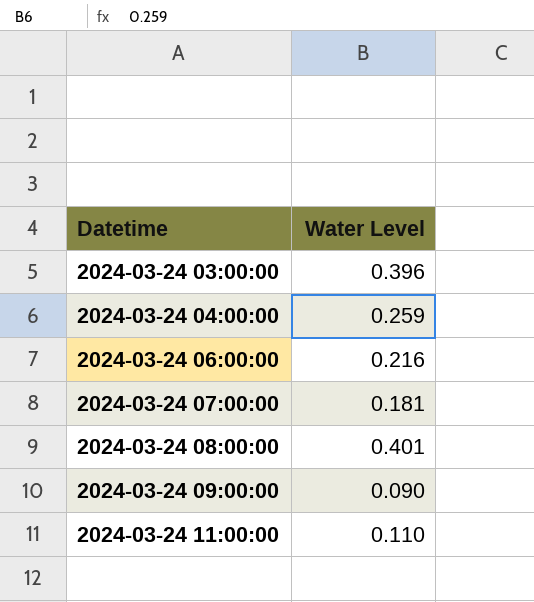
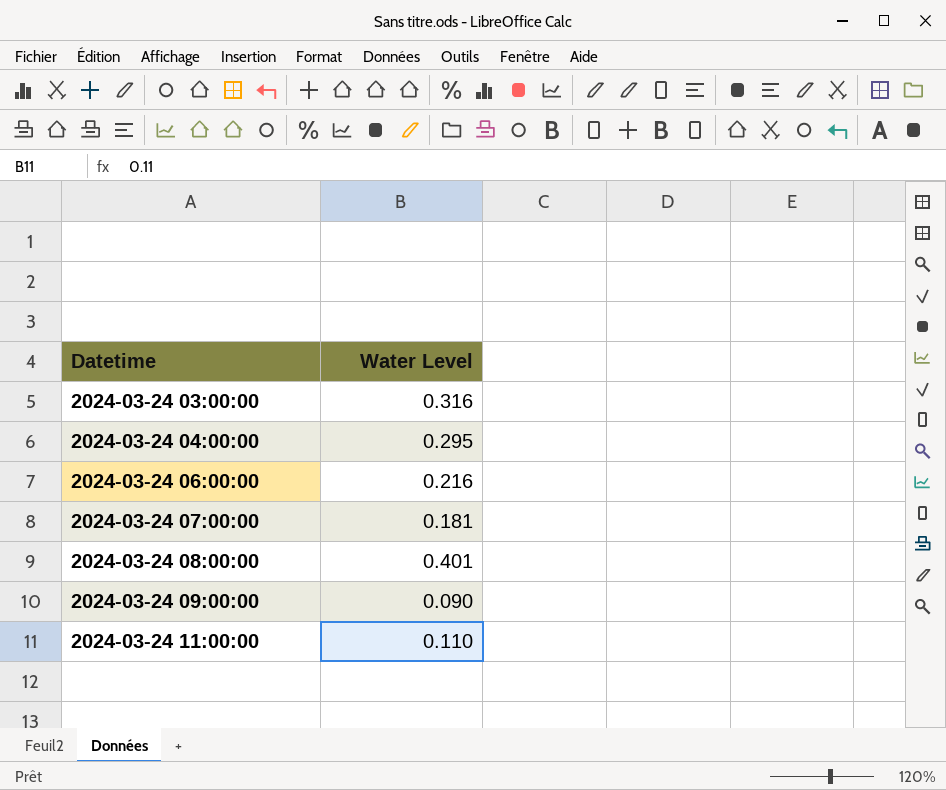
2024-03-24 03:00:00 | Water Level: 0.396 -> 0.316
2024-03-24 04:00:00 | Water Level: 0.259 -> 0.295

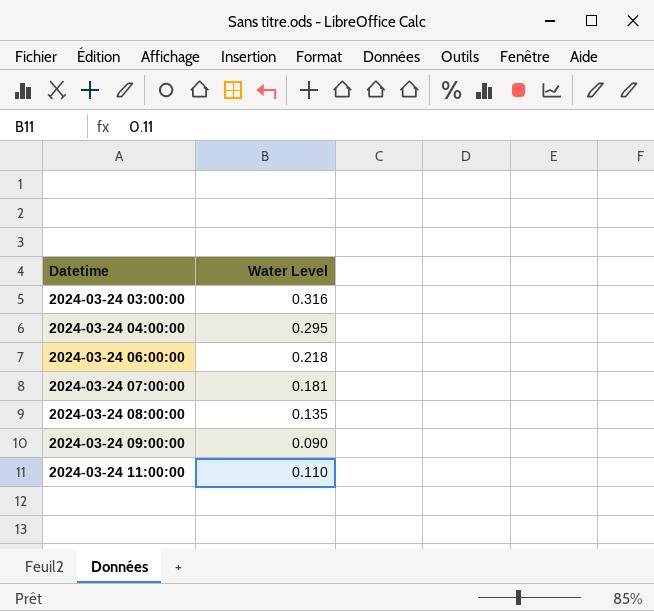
2024-03-24 06:00:00 | Water Level: 0.216 -> 0.218
2024-03-24 08:00:00 | Water Level: 0.401 -> 0.135

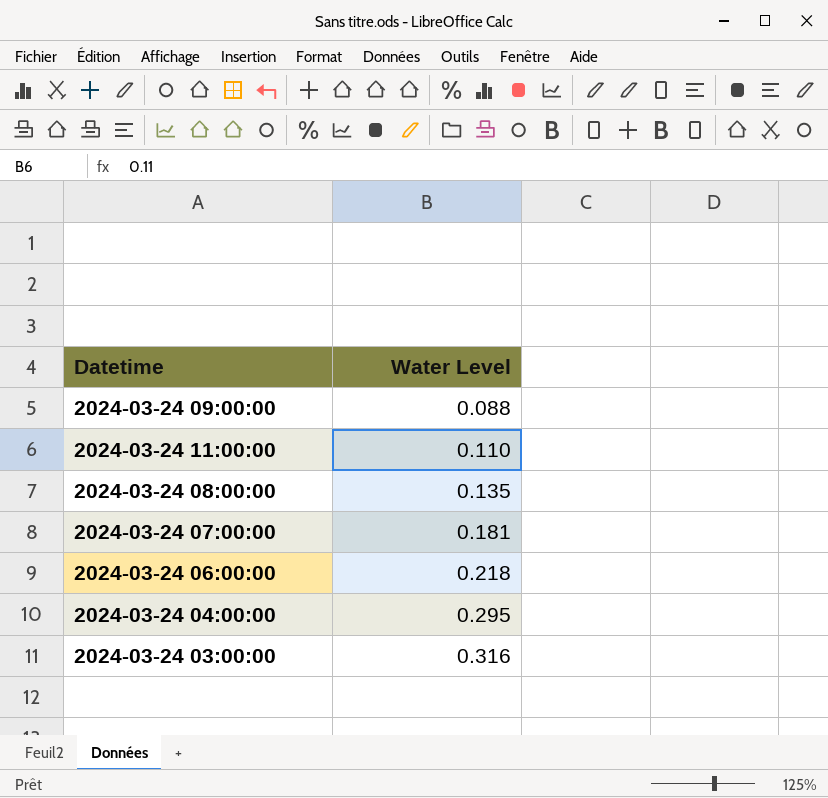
row order: Datetime ascending -> Water Level ascending
2024-03-24 09:00:00 | Water Level: 0.090 -> 0.088

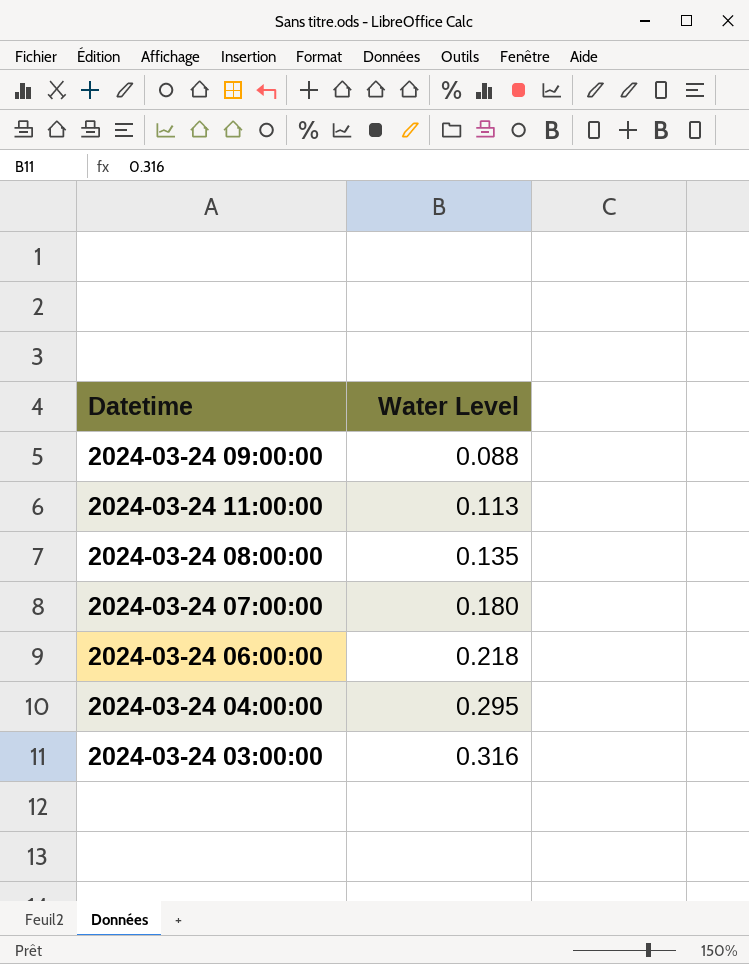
2024-03-24 11:00:00 | Water Level: 0.110 -> 0.113
2024-03-24 07:00:00 | Water Level: 0.181 -> 0.180

